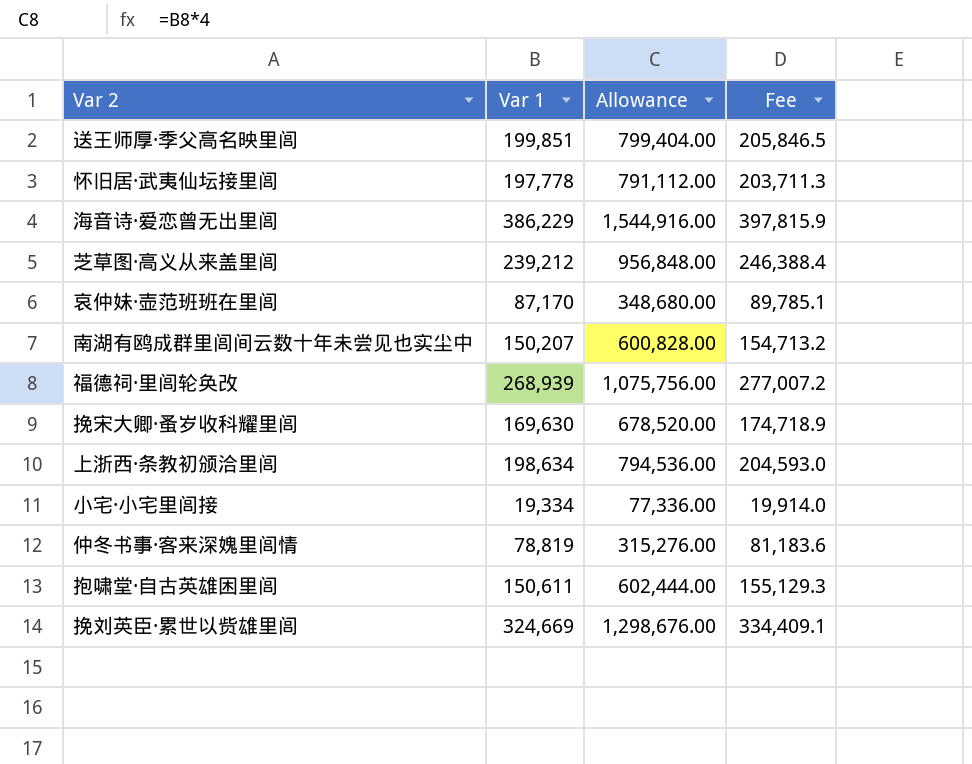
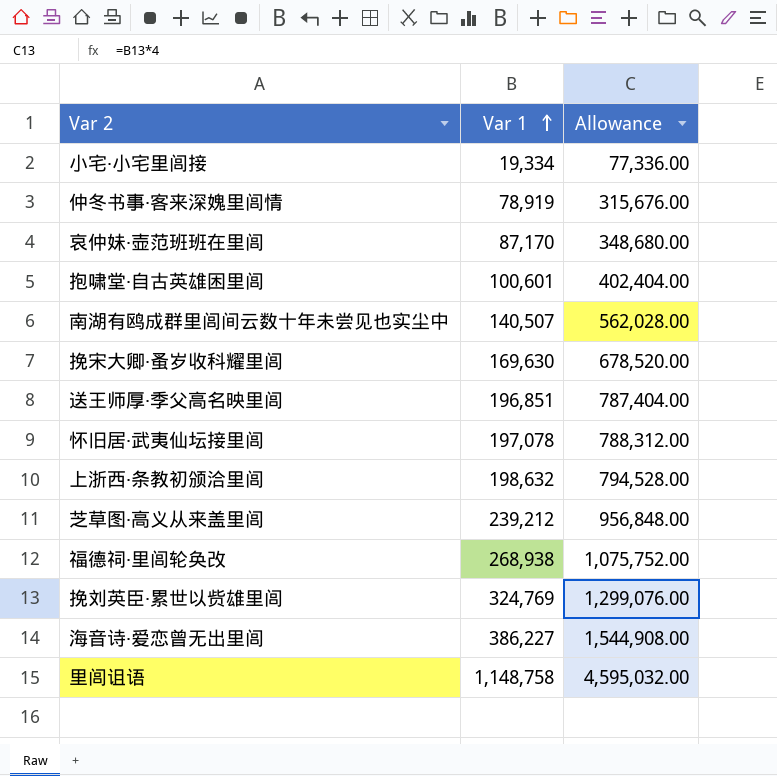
row order: none -> Var 1 ascending
column Fee | formula: [Var 1] * 1.03 -> none
仲冬书事·客来深媿里闾情 | Var 1: 78,819 -> 78,919
仲冬书事·客来深媿里闾情 | Allowance: 315,276.00 -> 315,676.00
抱啸堂·自古英雄困里闾 | Var 1: 150,611 -> 100,601
抱啸堂·自古英雄困里闾 | Allowance: 602,444.00 -> 402,404.00
南湖有鸥成群里闾间云数十年未尝见也实尘中 | Var 1: 150,207 -> 140,507
南湖有鸥成群里闾间云数十年未尝见也实尘中 | Allowance: 600,828.00 -> 562,028.00
送王师厚·季父高名映里闾 | Var 1: 199,851 -> 196,851
送王师厚·季父高名映里闾 | Allowance: 799,404.00 -> 787,404.00
怀旧居·武夷仙坛接里闾 | Var 1: 197,778 -> 197,078
怀旧居·武夷仙坛接里闾 | Allowance: 791,112.00 -> 788,312.00
上浙西·条教初颁洽里闾 | Var 1: 198,634 -> 198,632
上浙西·条教初颁洽里闾 | Allowance: 794,536.00 -> 794,528.00
福德祠·里闾轮奂改 | Var 1: 268,939 -> 268,938
福德祠·里闾轮奂改 | Allowance: 1,075,756.00 -> 1,075,752.00
挽刘英臣·累世以赀雄里闾 | Var 1: 324,669 -> 324,769
挽刘英臣·累世以赀雄里闾 | Allowance: 1,298,676.00 -> 1,299,076.00
海音诗·爱恋曾无出里闾 | Var 1: 386,229 -> 386,227
海音诗·爱恋曾无出里闾 | Allowance: 1,544,916.00 -> 1,544,908.00
row 里闾诅语: none -> 1,148,758 | 4,595,032.00

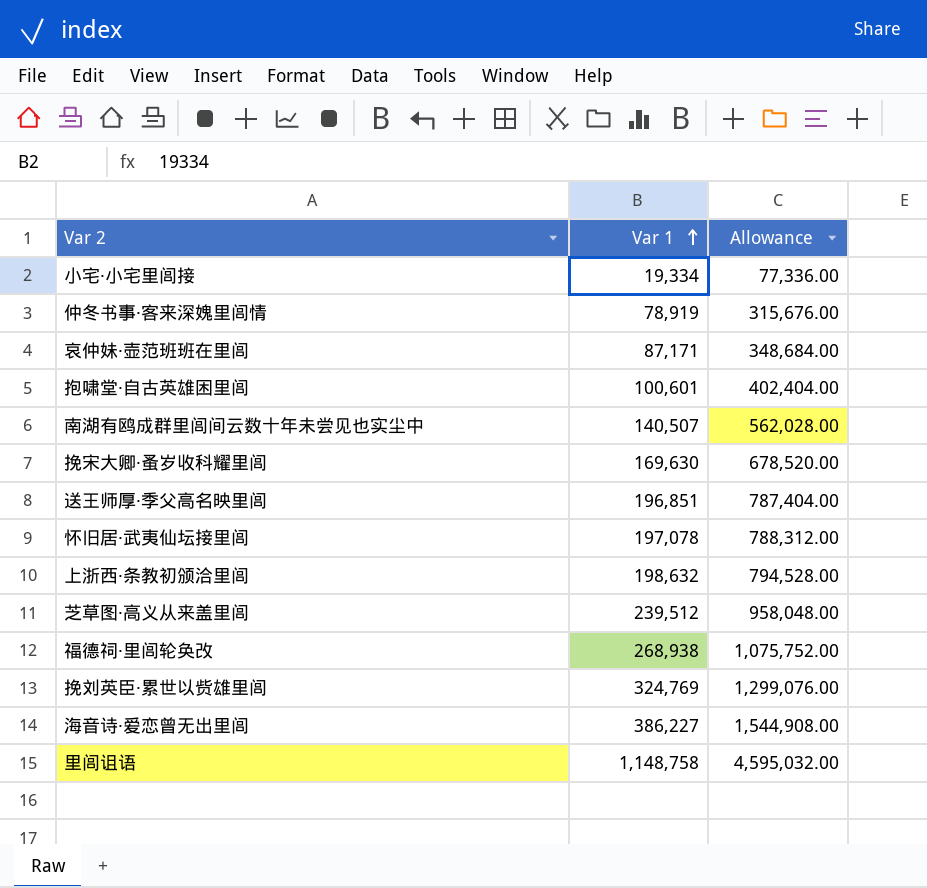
哀仲妹·壶范班班在里闾 | Var 1: 87,170 -> 87,171
哀仲妹·壶范班班在里闾 | Allowance: 348,680.00 -> 348,684.00
芝草图·高义从来盖里闾 | Var 1: 239,212 -> 239,512
芝草图·高义从来盖里闾 | Allowance: 956,848.00 -> 958,048.00

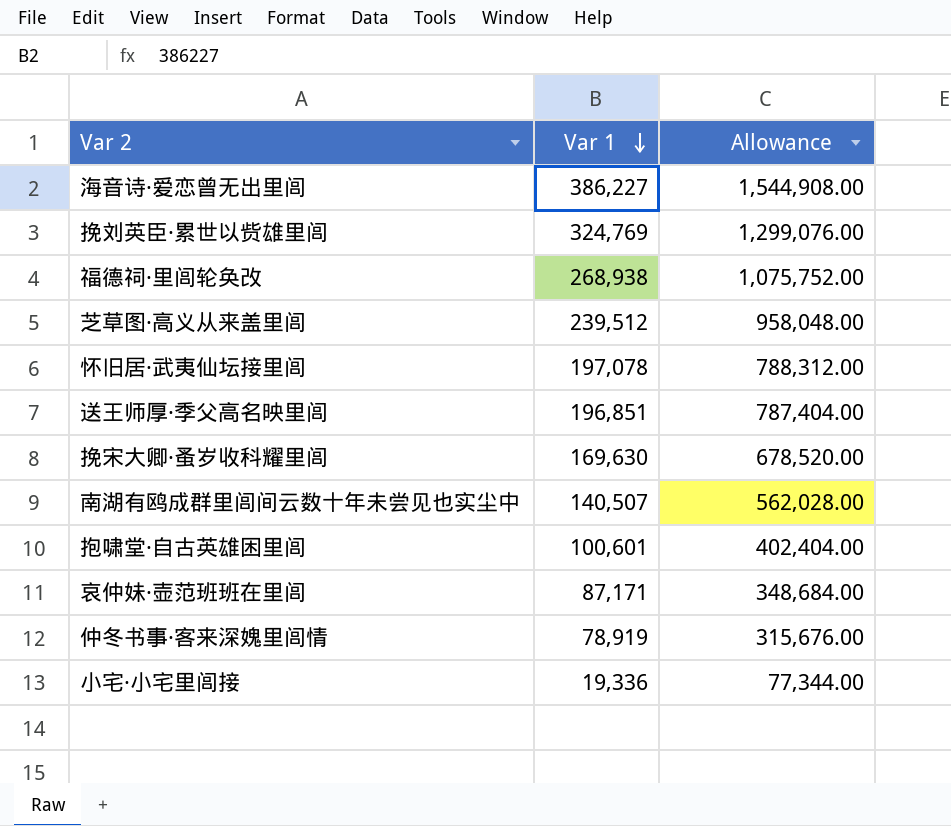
row order: Var 1 ascending -> Var 1 descending
row 上浙西·条教初颁洽里闾: 198,632 | 794,528.00 -> none
row 里闾诅语: 1,148,758 | 4,595,032.00 -> none
小宅·小宅里闾接 | Var 1: 19,334 -> 19,336
小宅·小宅里闾接 | Allowance: 77,336.00 -> 77,344.00

